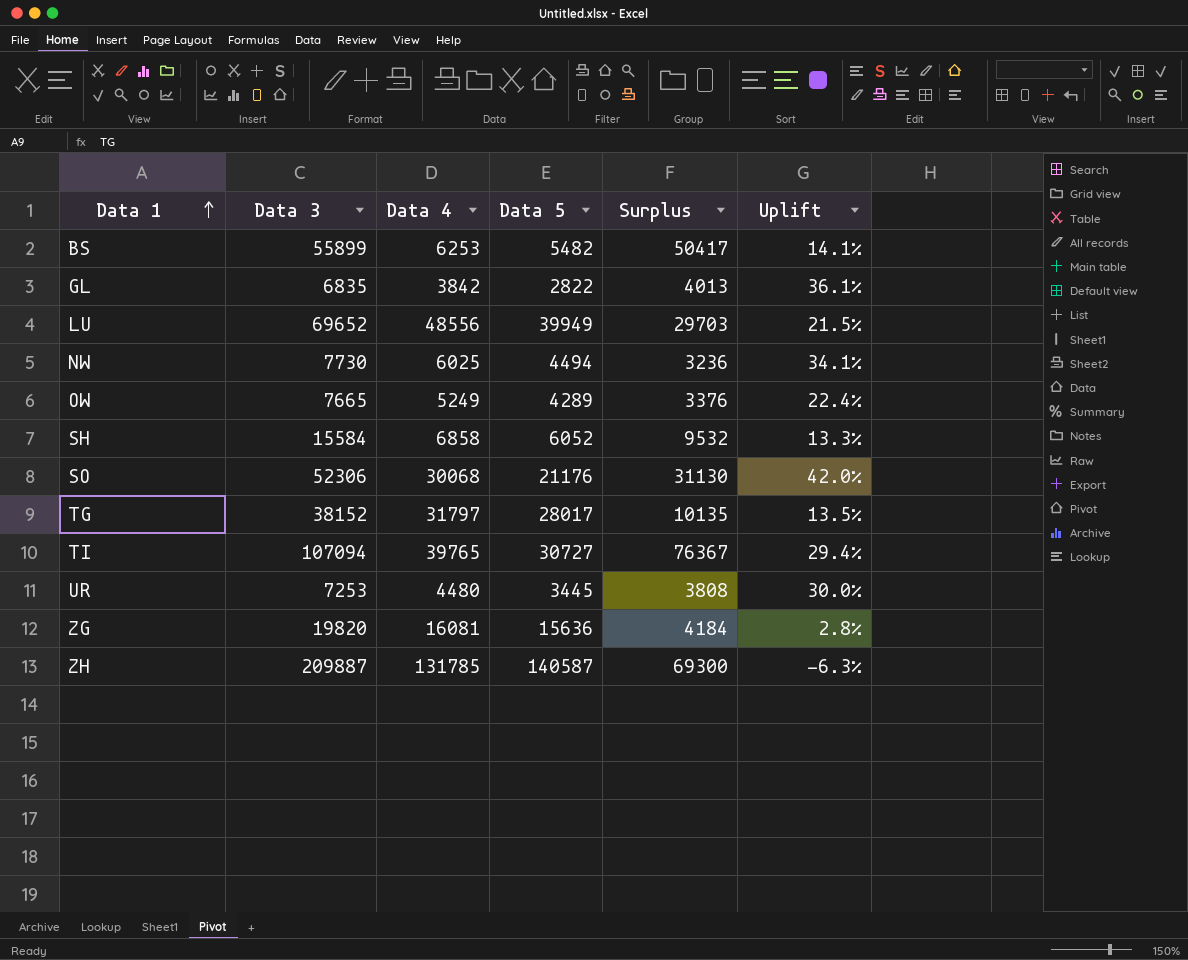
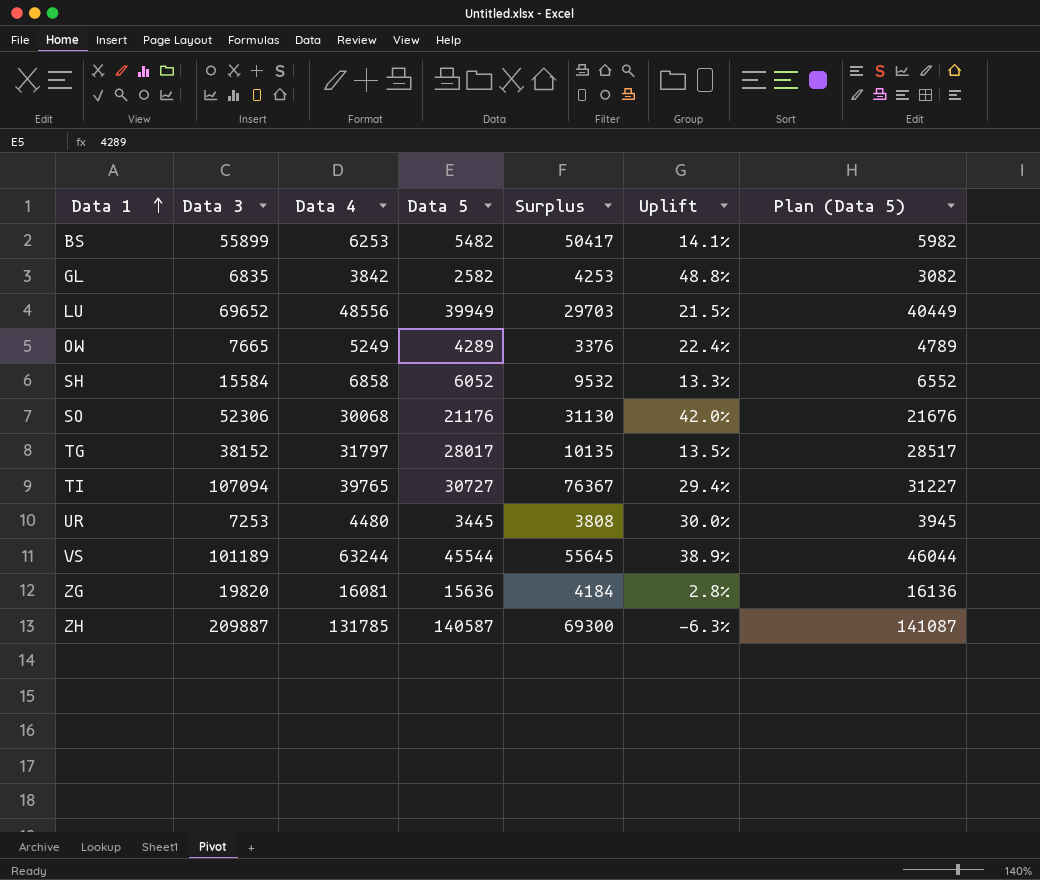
column Plan (Data 5) | formula: none -> [Data 5] + 500
row NW: 7730 | 6025 | 4494 | 3236 | 34.1% -> none
GL | Data 5: 2822 -> 2582
GL | Surplus: 4013 -> 4253
GL | Uplift: 36.1% -> 48.8%
row VS: none -> 101189 | 63244 | 45544 | 55645 | 38.9% | 46044

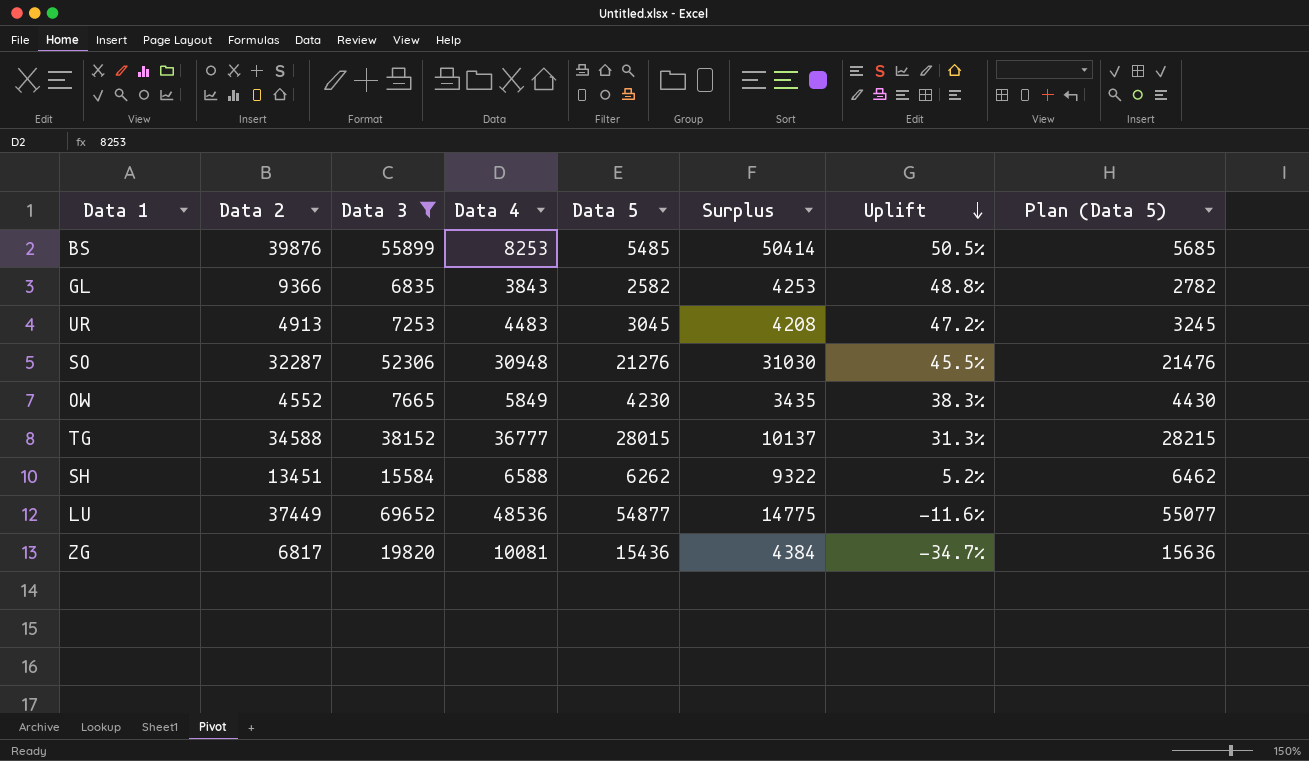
filter: none -> Data 3 <= 69652
row order: Data 1 ascending -> Uplift descending
column Data 2 | position: none -> 2
column Plan (Data 5) | formula: [Data 5] + 500 -> [Data 5] + 200
BS | Data 4: 6253 -> 8253
BS | Data 5: 5482 -> 5485
BS | Surplus: 50417 -> 50414
BS | Uplift: 14.1% -> 50.5%
GL | Data 4: 3842 -> 3843
UR | Data 4: 4480 -> 4483
UR | Data 5: 3445 -> 3045
UR | Surplus: 3808 -> 4208
UR | Uplift: 30.0% -> 47.2%
SO | Data 4: 30068 -> 30948
SO | Data 5: 21176 -> 21276
SO | Surplus: 31130 -> 31030
SO | Uplift: 42.0% -> 45.5%
OW | Data 4: 5249 -> 5849
OW | Data 5: 4289 -> 4230
OW | Surplus: 3376 -> 3435
OW | Uplift: 22.4% -> 38.3%
TG | Data 4: 31797 -> 36777
TG | Data 5: 28017 -> 28015
TG | Surplus: 10135 -> 10137
TG | Uplift: 13.5% -> 31.3%
SH | Data 4: 6858 -> 6588
SH | Data 5: 6052 -> 6262
SH | Surplus: 9532 -> 9322
SH | Uplift: 13.3% -> 5.2%
LU | Data 4: 48556 -> 48536
LU | Data 5: 39949 -> 54877
LU | Surplus: 29703 -> 14775
LU | Uplift: 21.5% -> -11.6%
ZG | Data 4: 16081 -> 10081
ZG | Data 5: 15636 -> 15436
ZG | Surplus: 4184 -> 4384
ZG | Uplift: 2.8% -> -34.7%

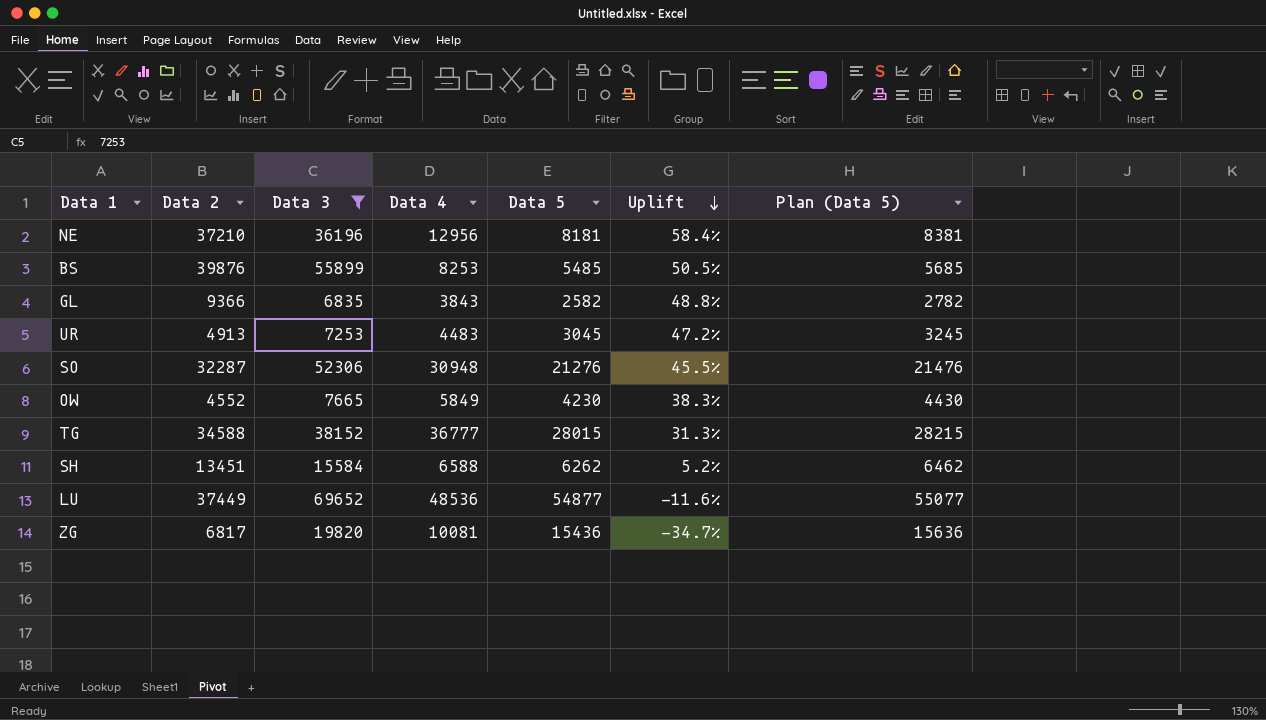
column Surplus | formula: [Data 3] - [Data 5] -> none
row NE: none -> 37210 | 36196 | 12956 | 8181 | 58.4% | 8381

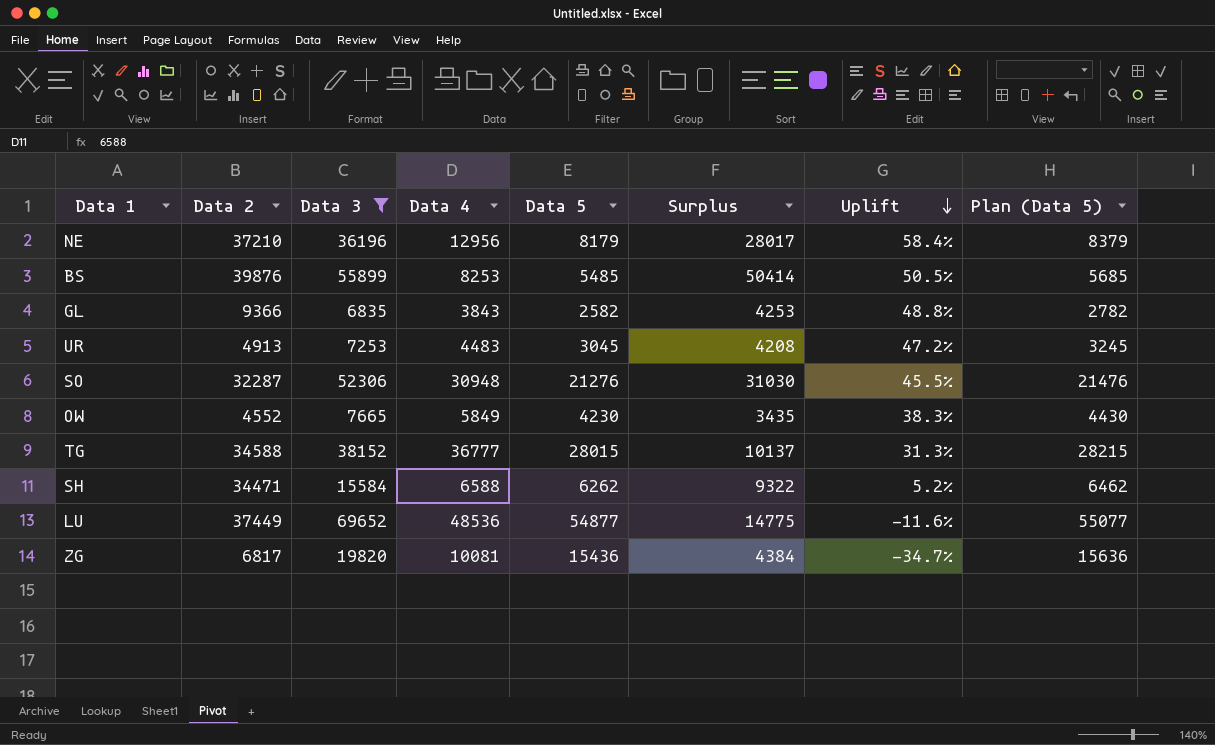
column Surplus | formula: none -> [Data 3] - [Data 5]
NE | Data 5: 8181 -> 8179
NE | Plan (Data 5): 8381 -> 8379
SH | Data 2: 13451 -> 34471

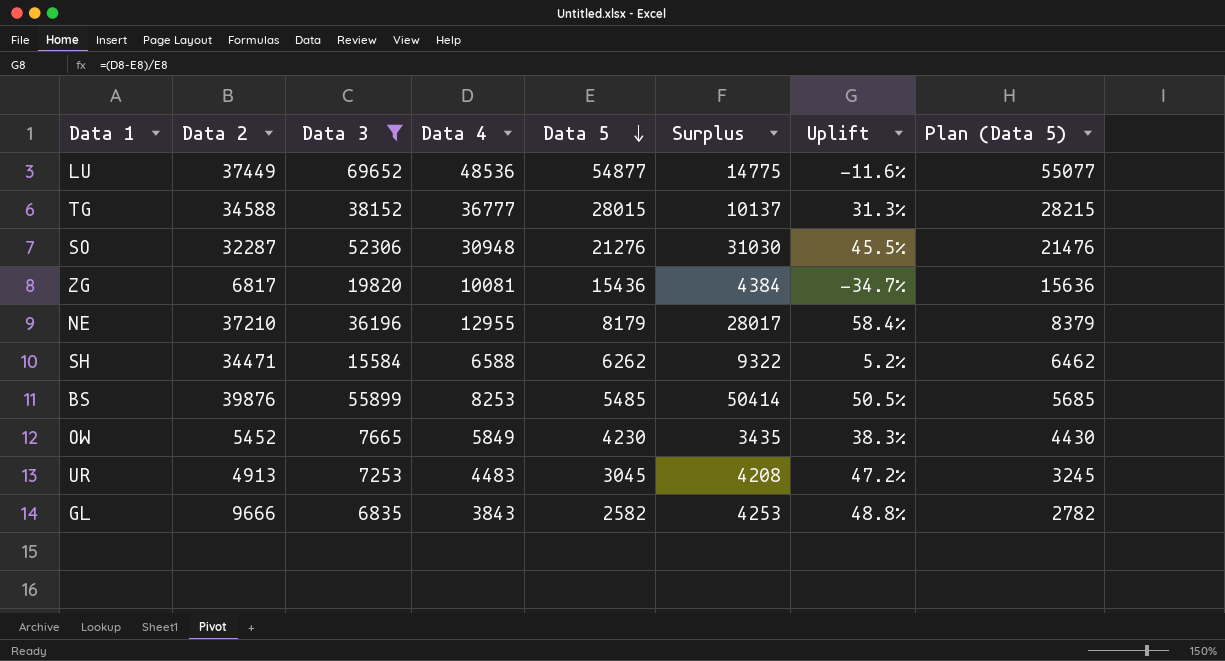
row order: Uplift descending -> Data 5 descending
NE | Data 4: 12956 -> 12955
OW | Data 2: 4552 -> 5452
GL | Data 2: 9366 -> 9666

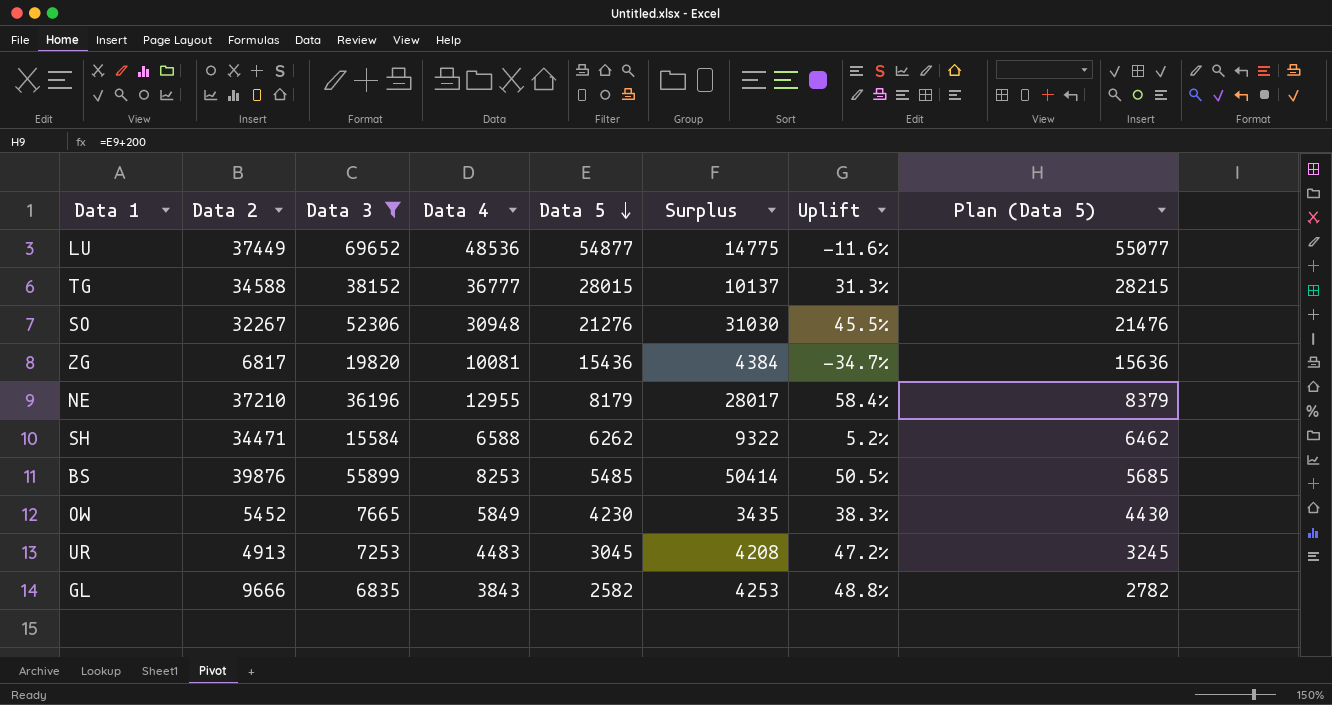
SO | Data 2: 32287 -> 32267

